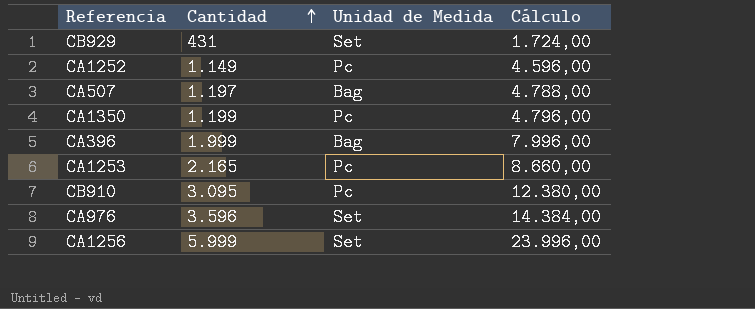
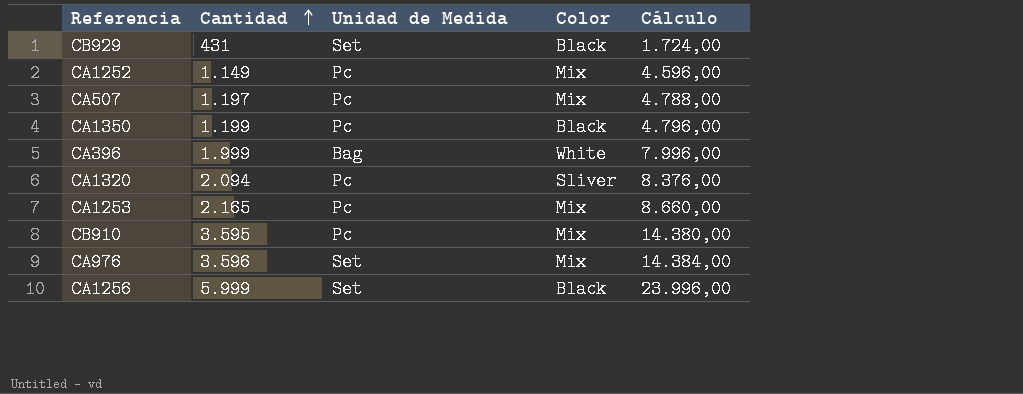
column Color | position: none -> 4
CA507 | Unidad de Medida: Bag -> Pc
row CA1320: none -> 2.094 | Pc | Sliver | 8.376,00
CB910 | Cantidad: 3.095 -> 3.595
CB910 | Cálculo: 12.380,00 -> 14.380,00

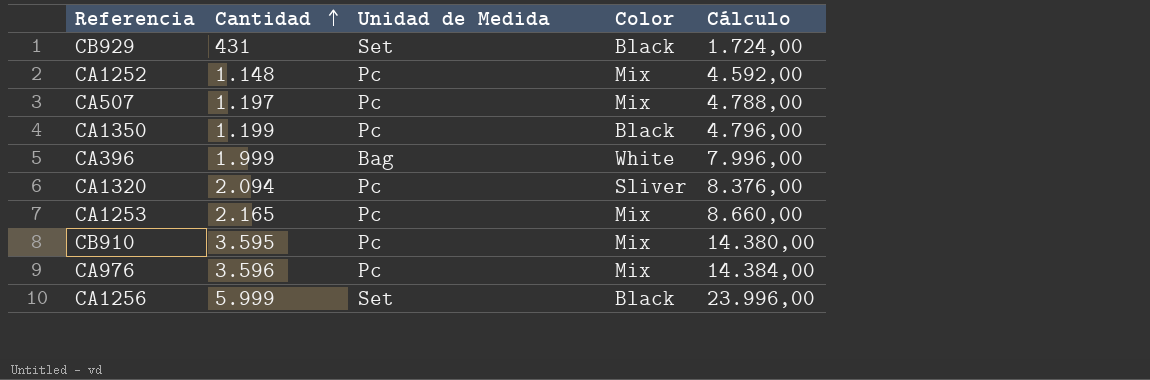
CA1252 | Cantidad: 1.149 -> 1.148
CA1252 | Cálculo: 4.596,00 -> 4.592,00
CA976 | Unidad de Medida: Set -> Pc

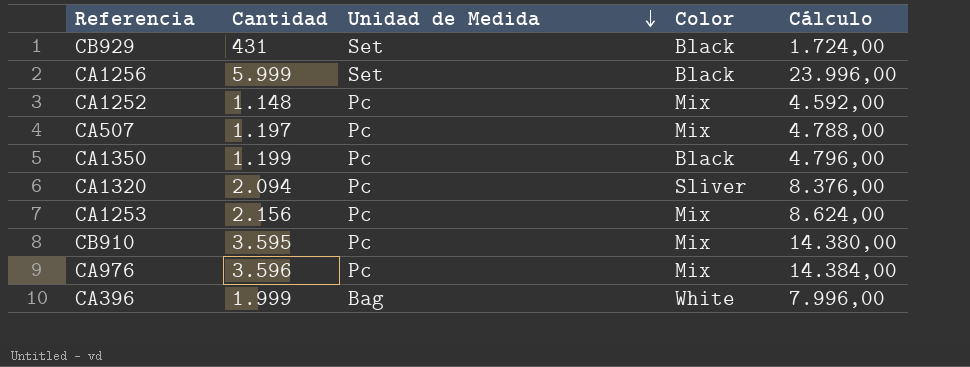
row order: Cantidad ascending -> Unidad de Medida descending
CA1253 | Cantidad: 2.165 -> 2.156
CA1253 | Cálculo: 8.660,00 -> 8.624,00

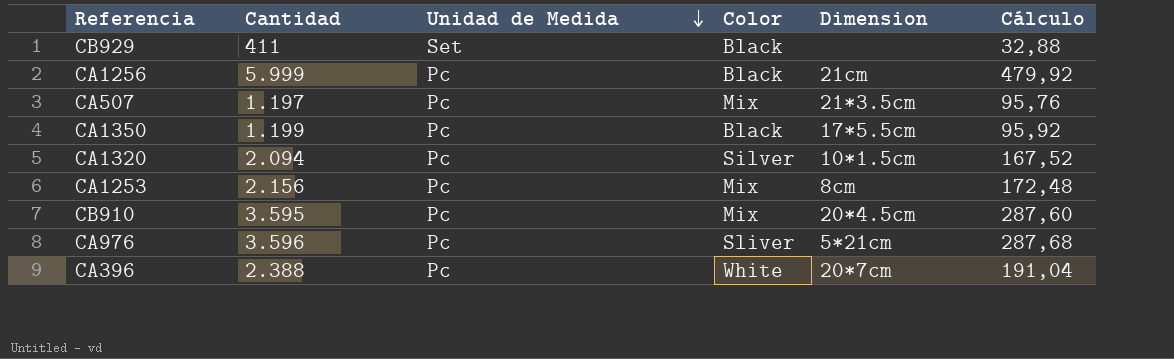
column Dimension | position: none -> 5
column Cálculo | formula: [Cantidad] * 4 -> [Cantidad] * 0,08
row CA1252: 1.148 | Pc | Mix | 4.592,00 -> none
CB929 | Cantidad: 431 -> 411
CA1256 | Unidad de Medida: Set -> Pc
CA1320 | Color: Sliver -> Silver
CA976 | Color: Mix -> Sliver
CA396 | Cantidad: 1.999 -> 2.388
CA396 | Unidad de Medida: Bag -> Pc

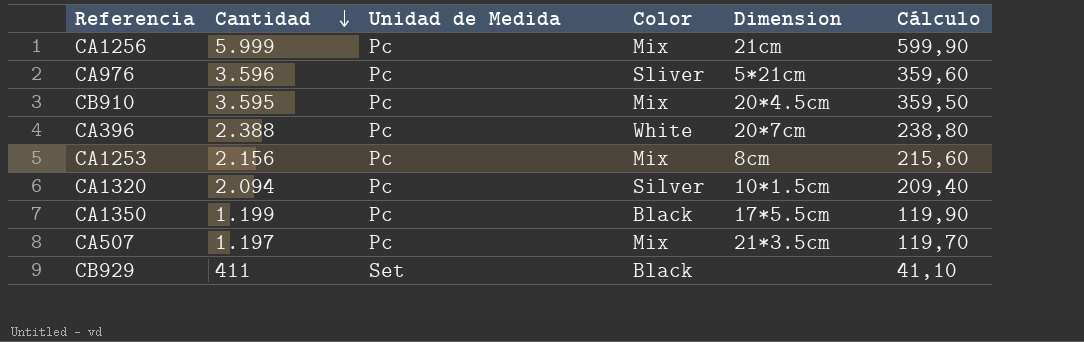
row order: Unidad de Medida descending -> Cantidad descending
column Cálculo | formula: [Cantidad] * 0,08 -> [Cantidad] * 0,1
CA1256 | Color: Black -> Mix

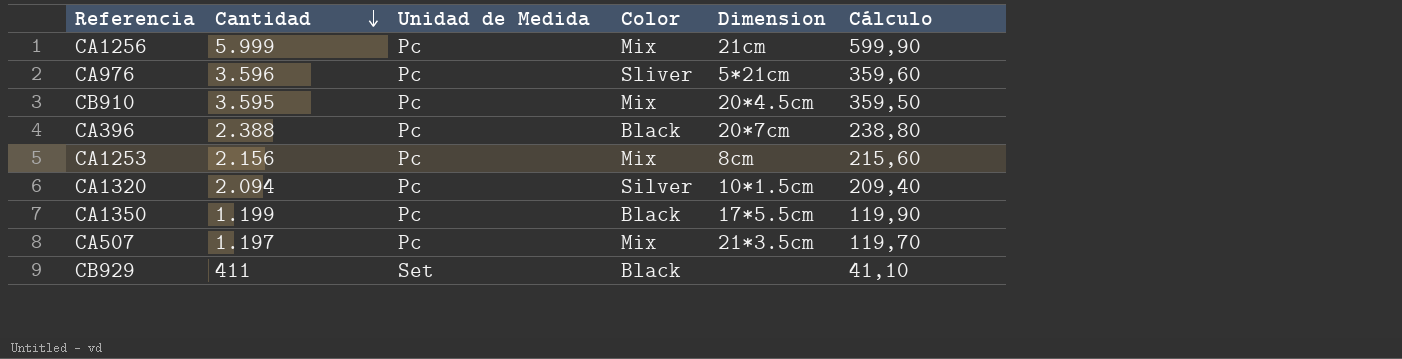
CA396 | Color: White -> Black

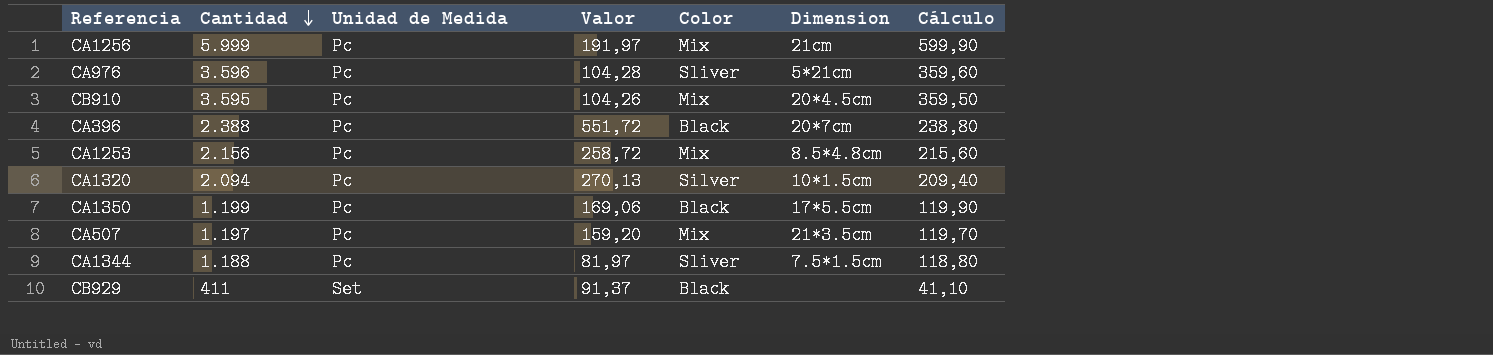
column Valor | position: none -> 4
CA1253 | Dimension: 8cm -> 8.5*4.8cm
row CA1344: none -> 1.188 | Pc | 81,97 | Sliver | 7.5*1.5cm | 118,80

